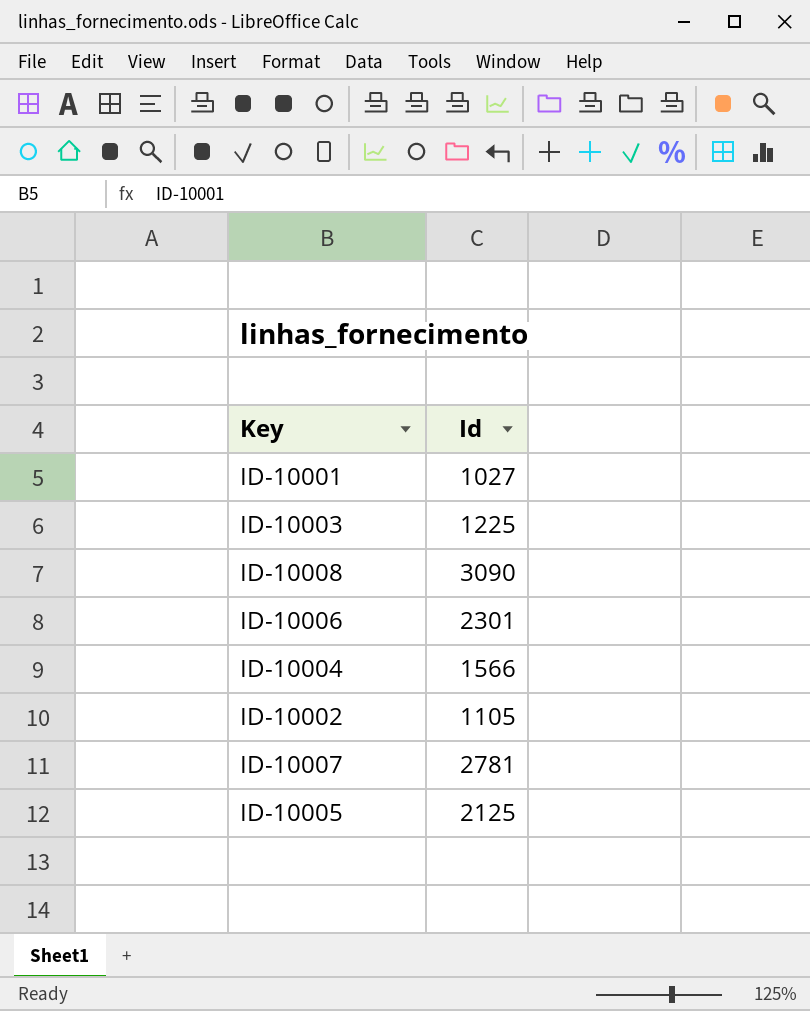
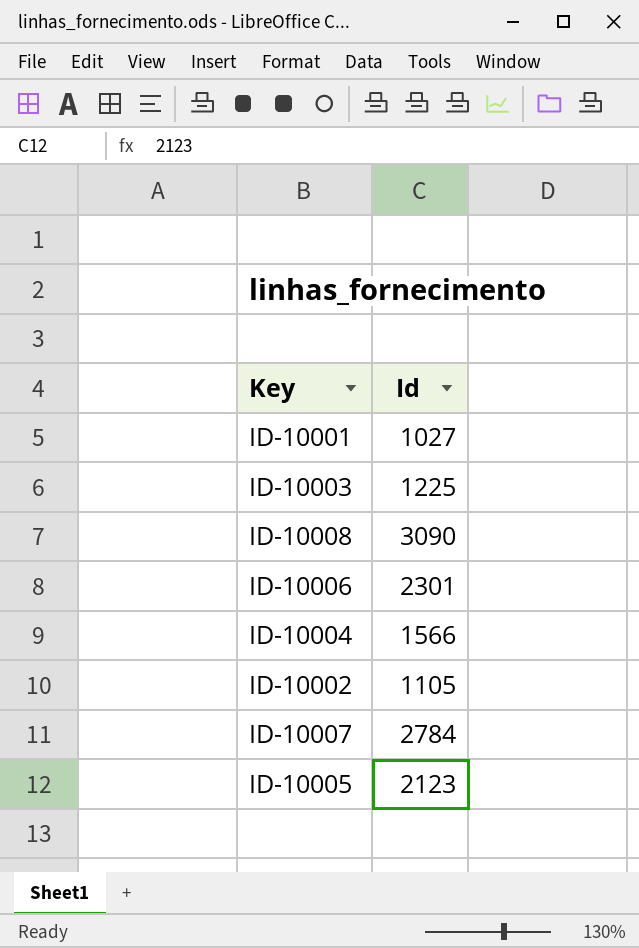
ID-10007 | Id: 2781 -> 2784
ID-10005 | Id: 2125 -> 2123

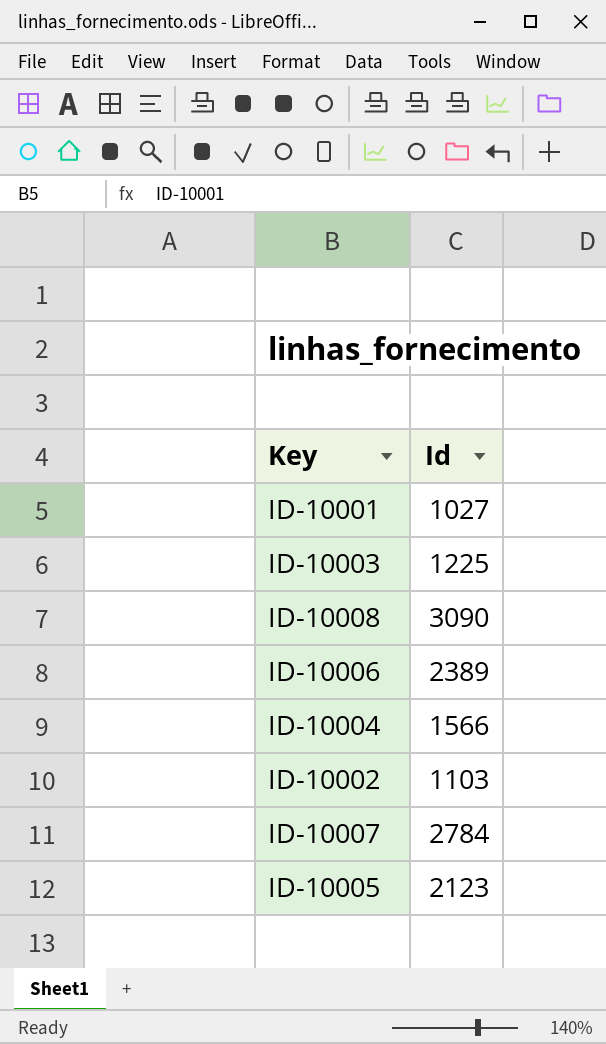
ID-10006 | Id: 2301 -> 2389
ID-10002 | Id: 1105 -> 1103

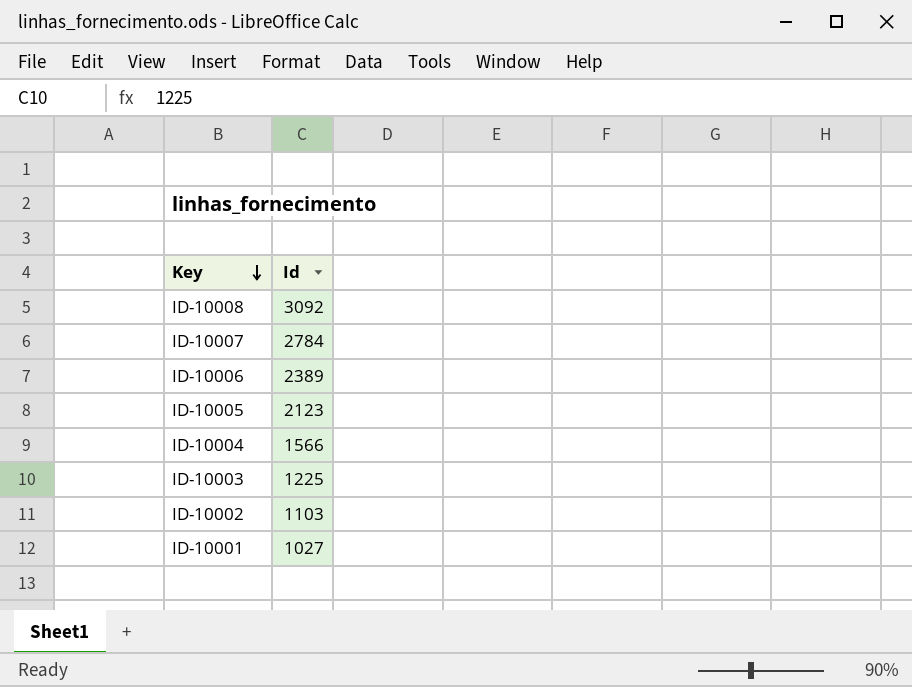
row order: none -> Key descending
ID-10008 | Id: 3090 -> 3092

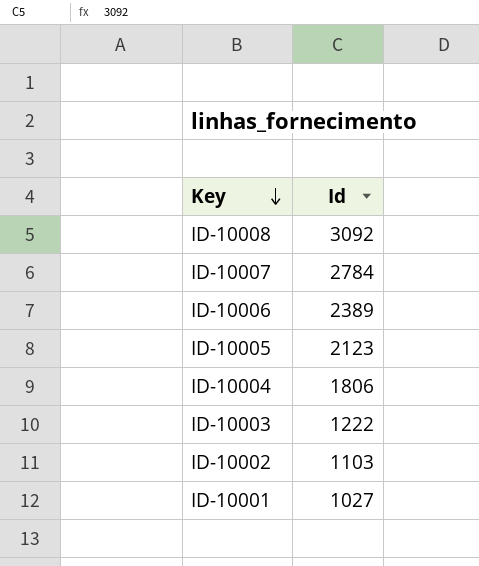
ID-10004 | Id: 1566 -> 1806
ID-10003 | Id: 1225 -> 1222

